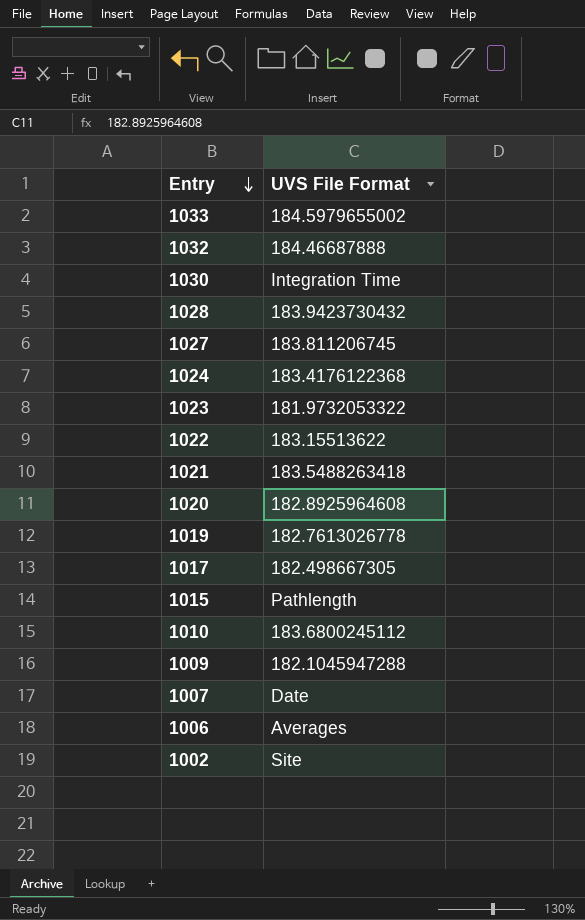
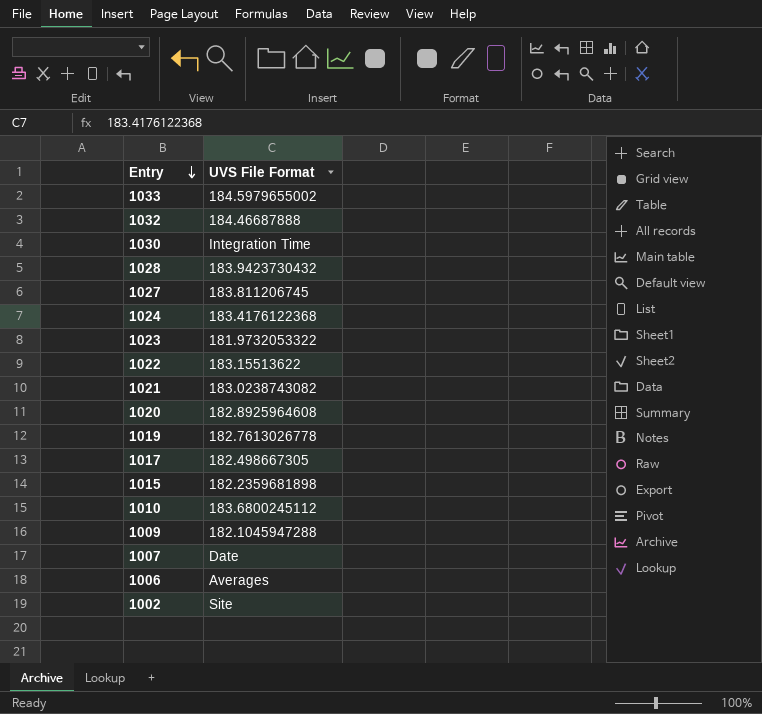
1021 | UVS File Format: 183.5488263418 -> 183.0238743082
1015 | UVS File Format: Pathlength -> 182.2359681898

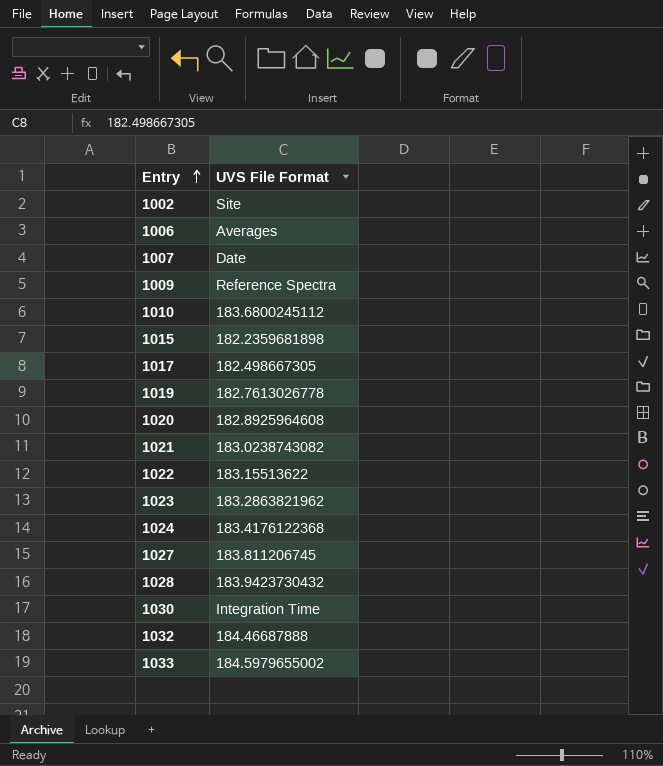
row order: Entry descending -> Entry ascending
1009 | UVS File Format: 182.1045947288 -> Reference Spectra
1023 | UVS File Format: 181.9732053322 -> 183.2863821962

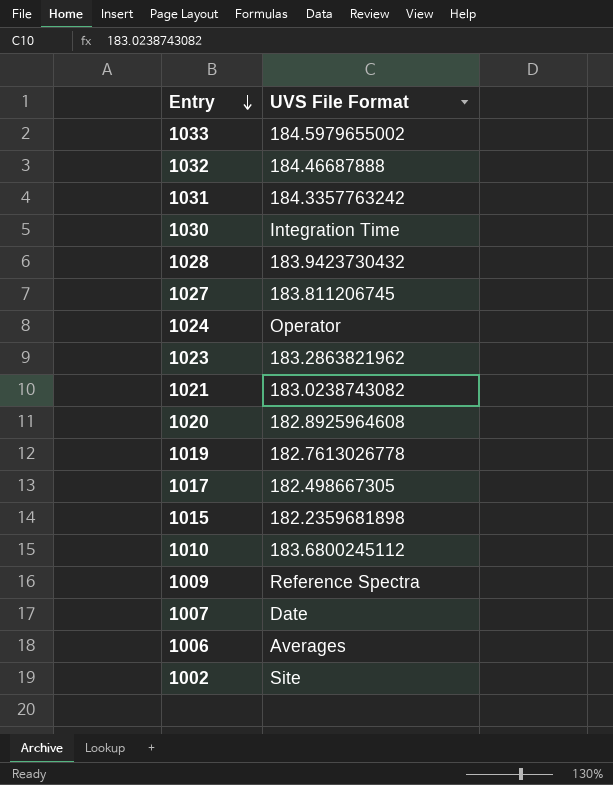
row order: Entry ascending -> Entry descending
row 1022: 183.15513622 -> none
row 1031: none -> 184.3357763242
1024 | UVS File Format: 183.4176122368 -> Operator

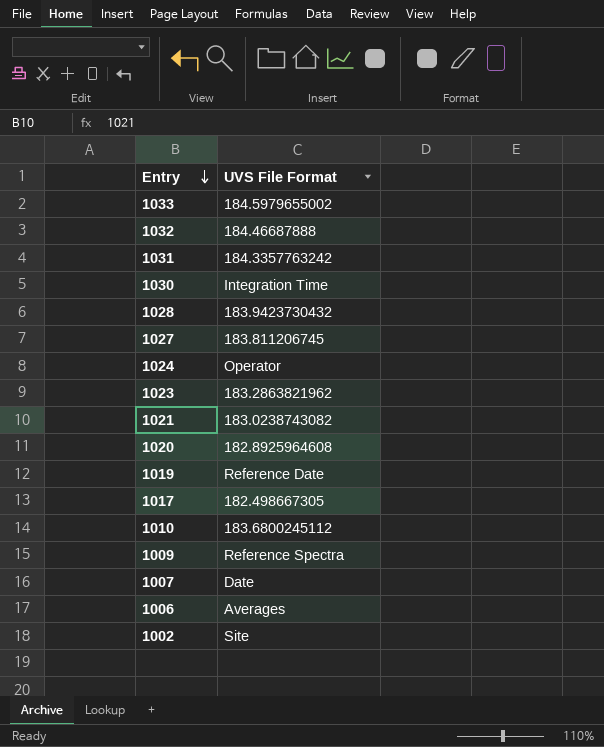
row 1015: 182.2359681898 -> none
1019 | UVS File Format: 182.7613026778 -> Reference Date

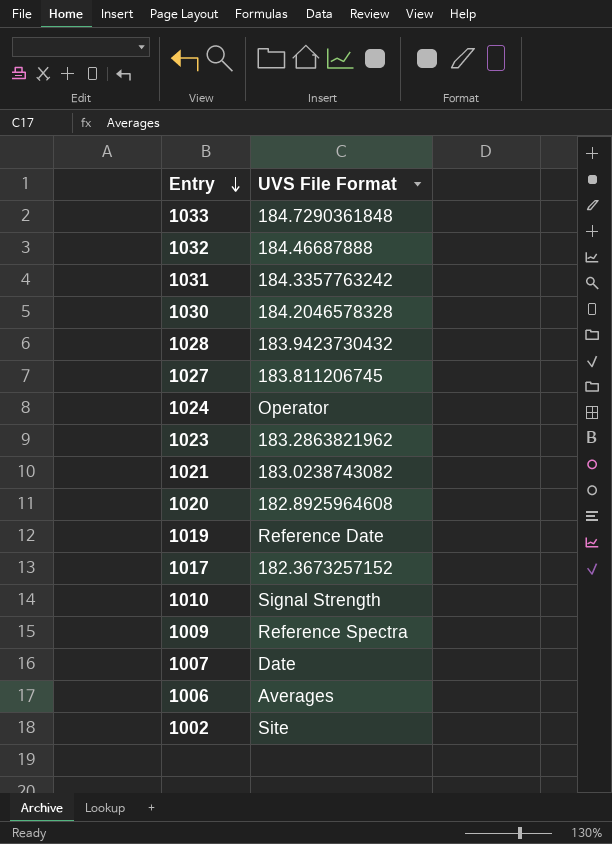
1033 | UVS File Format: 184.5979655002 -> 184.7290361848
1030 | UVS File Format: Integration Time -> 184.2046578328
1017 | UVS File Format: 182.498667305 -> 182.3673257152
1010 | UVS File Format: 183.6800245112 -> Signal Strength

